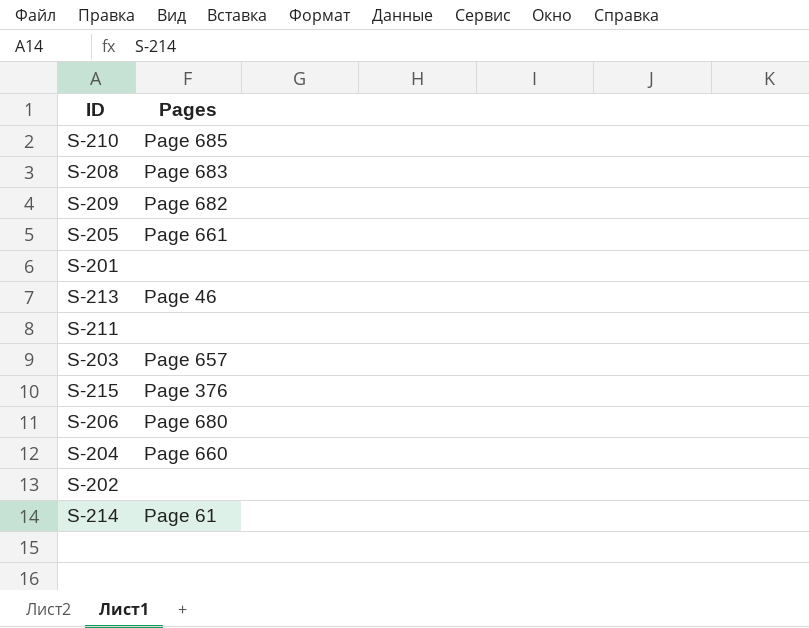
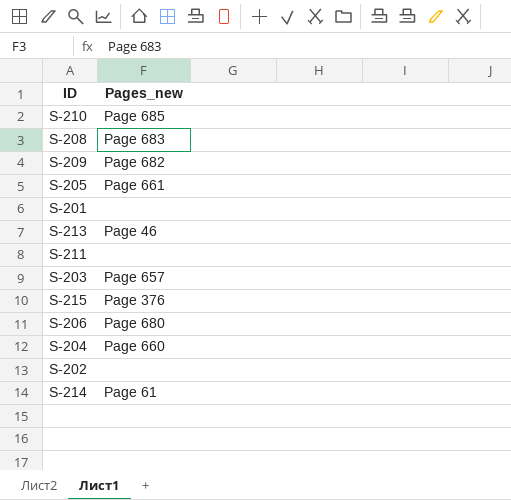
column name: Pages -> Pages_new

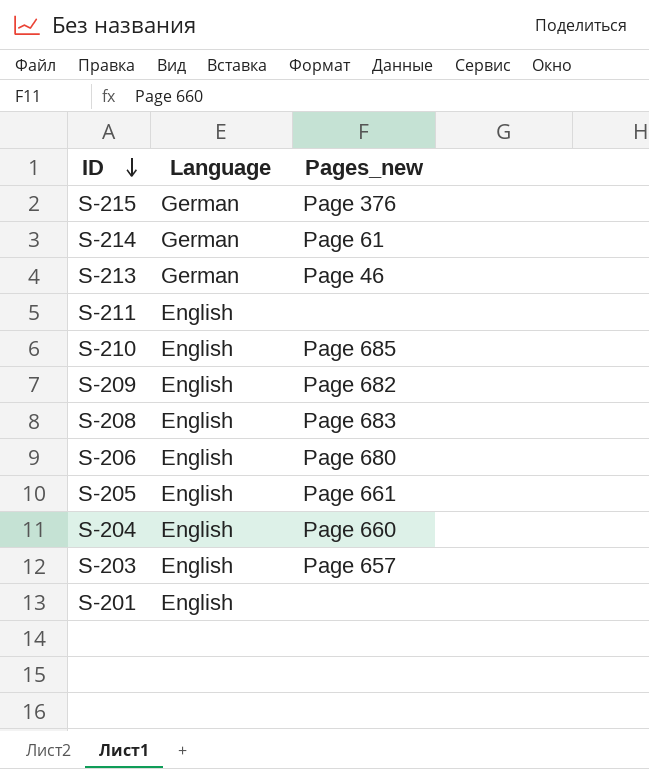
row order: none -> ID descending
column Language | position: none -> 2
row S-202: none -> none

